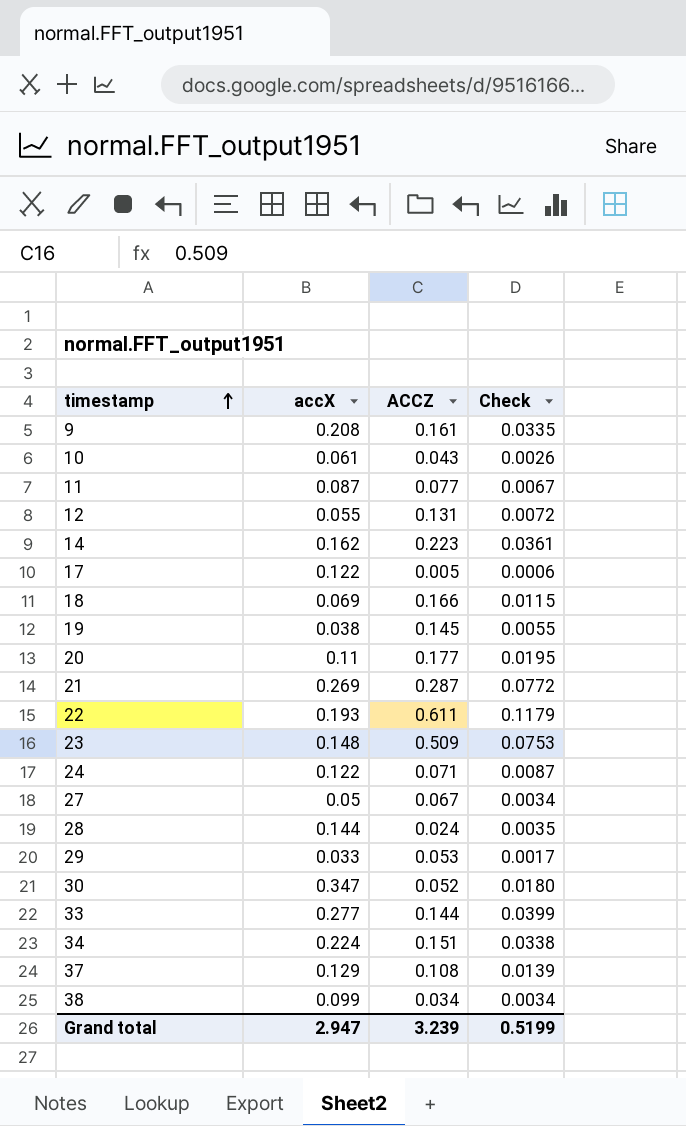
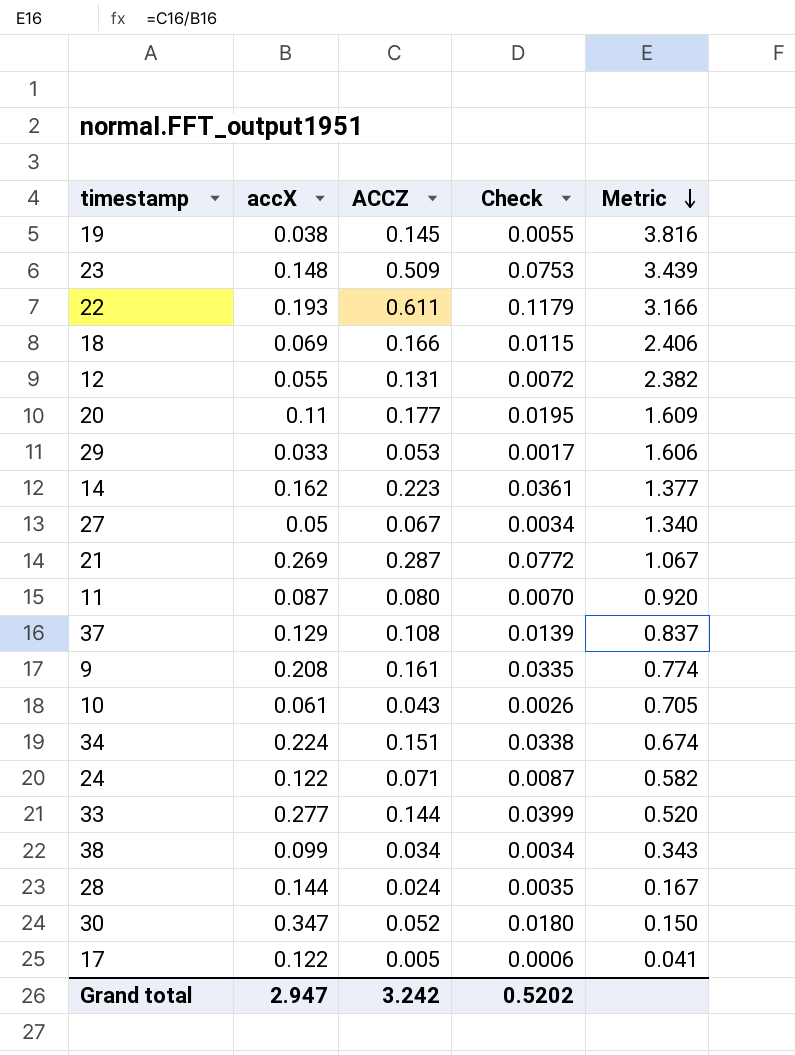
row order: timestamp ascending -> Metric descending
column Metric | formula: none -> [ACCZ] / [accX]
11 | ACCZ: 0.077 -> 0.080
11 | Check: 0.0067 -> 0.0070
Grand total | ACCZ: 3.239 -> 3.242
Grand total | Check: 0.5199 -> 0.5202

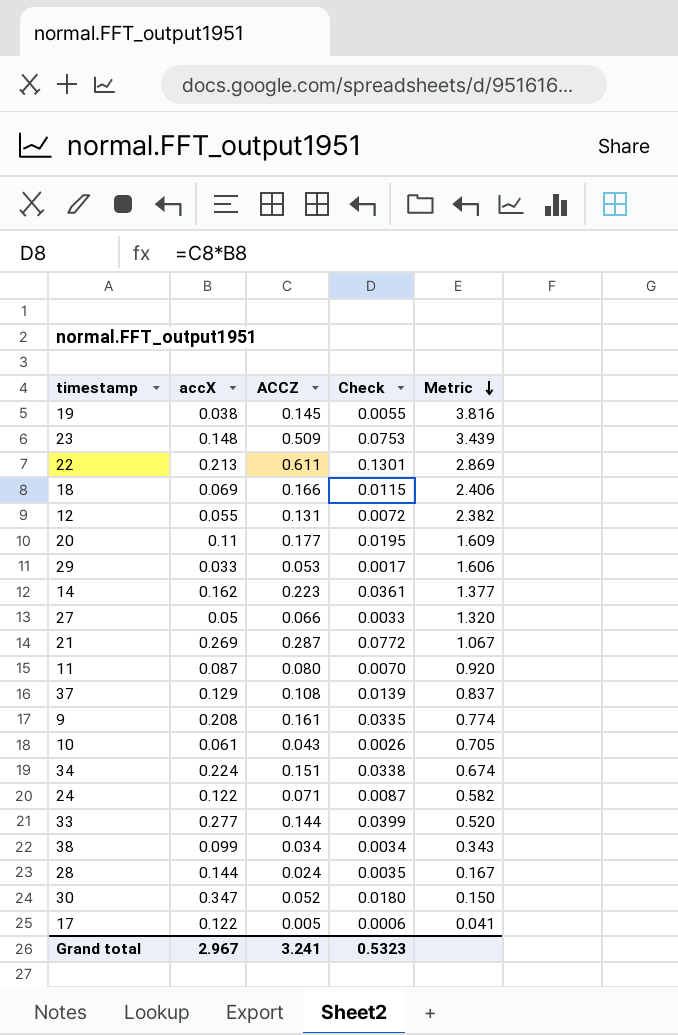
22 | accX: 0.193 -> 0.213
22 | Check: 0.1179 -> 0.1301
22 | Metric: 3.166 -> 2.869
27 | ACCZ: 0.067 -> 0.066
27 | Check: 0.0034 -> 0.0033
27 | Metric: 1.340 -> 1.320
Grand total | accX: 2.947 -> 2.967
Grand total | ACCZ: 3.242 -> 3.241
Grand total | Check: 0.5202 -> 0.5323

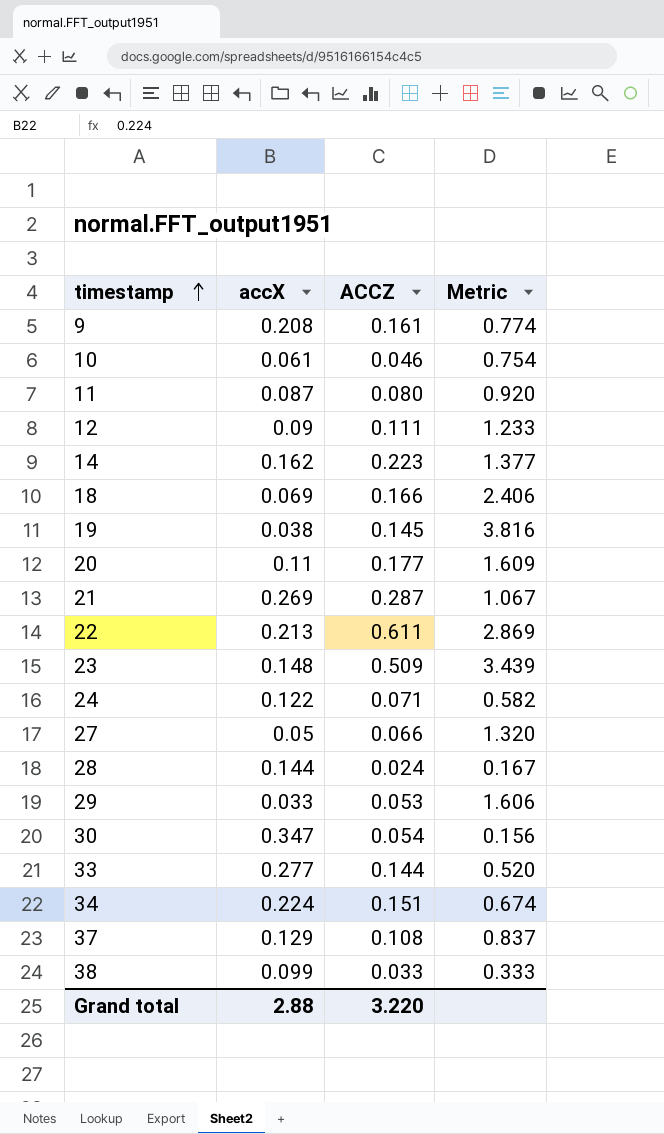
row order: Metric descending -> timestamp ascending
column Check | formula: [accX] * [ACCZ] -> none
row 17: 0.122 | 0.005 | 0.0006 | 0.041 -> none
10 | ACCZ: 0.043 -> 0.046
10 | Metric: 0.705 -> 0.754
12 | accX: 0.055 -> 0.09
12 | ACCZ: 0.131 -> 0.111
12 | Metric: 2.382 -> 1.233
30 | ACCZ: 0.052 -> 0.054
30 | Metric: 0.150 -> 0.156
38 | ACCZ: 0.034 -> 0.033
38 | Metric: 0.343 -> 0.333
Grand total | accX: 2.967 -> 2.88
Grand total | ACCZ: 3.241 -> 3.220

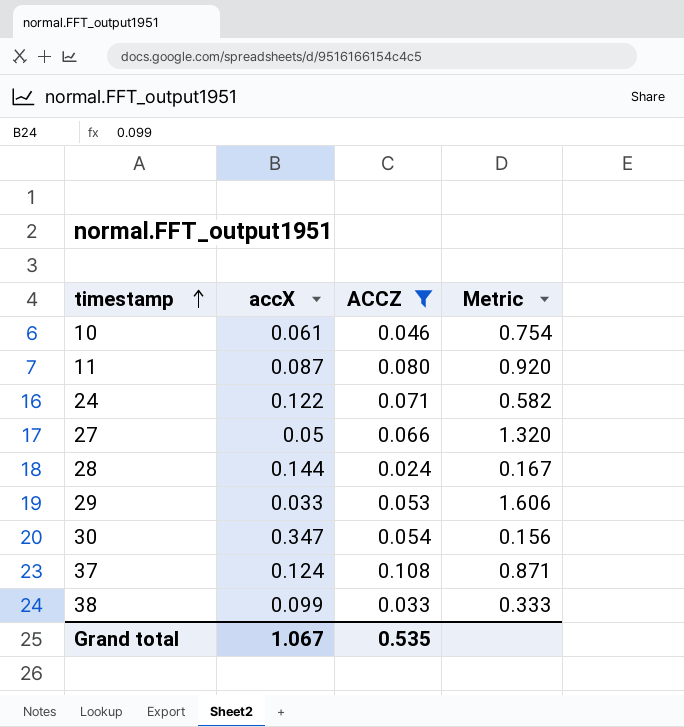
filter: none -> ACCZ <= 0.108
37 | accX: 0.129 -> 0.124
37 | Metric: 0.837 -> 0.871
Grand total | accX: 2.88 -> 1.067
Grand total | ACCZ: 3.220 -> 0.535

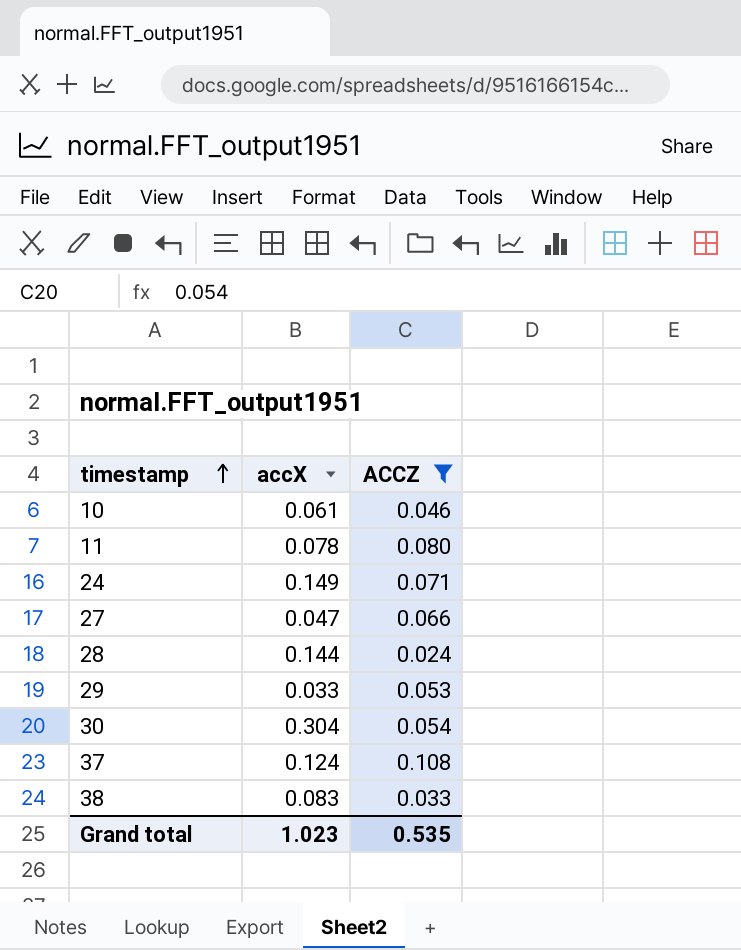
column Metric | formula: [ACCZ] / [accX] -> none
11 | accX: 0.087 -> 0.078
24 | accX: 0.122 -> 0.149
27 | accX: 0.05 -> 0.047
30 | accX: 0.347 -> 0.304
38 | accX: 0.099 -> 0.083
Grand total | accX: 1.067 -> 1.023

